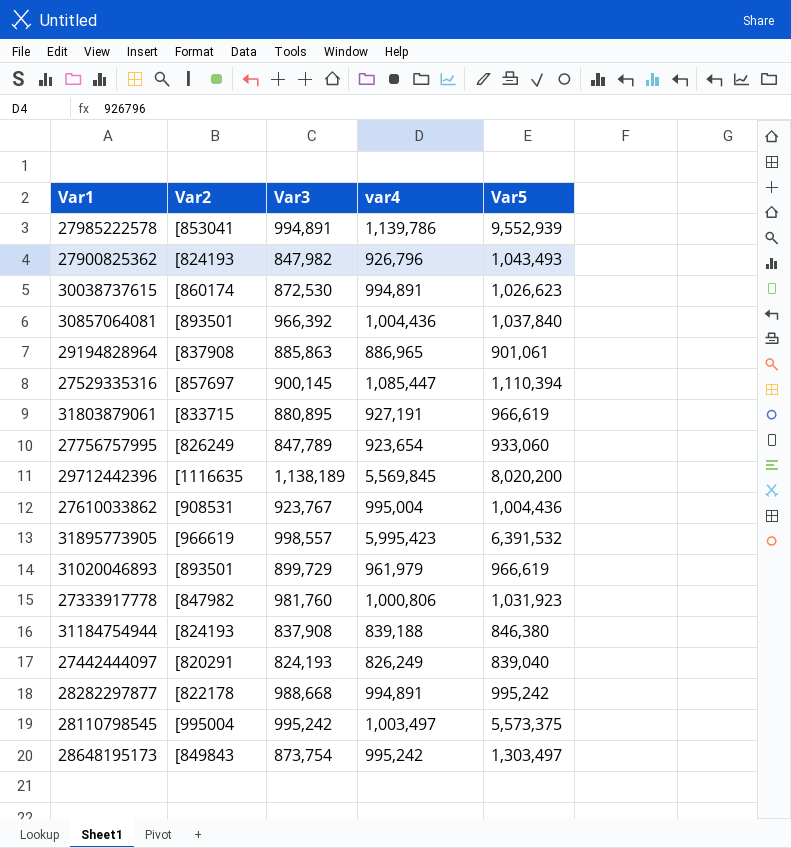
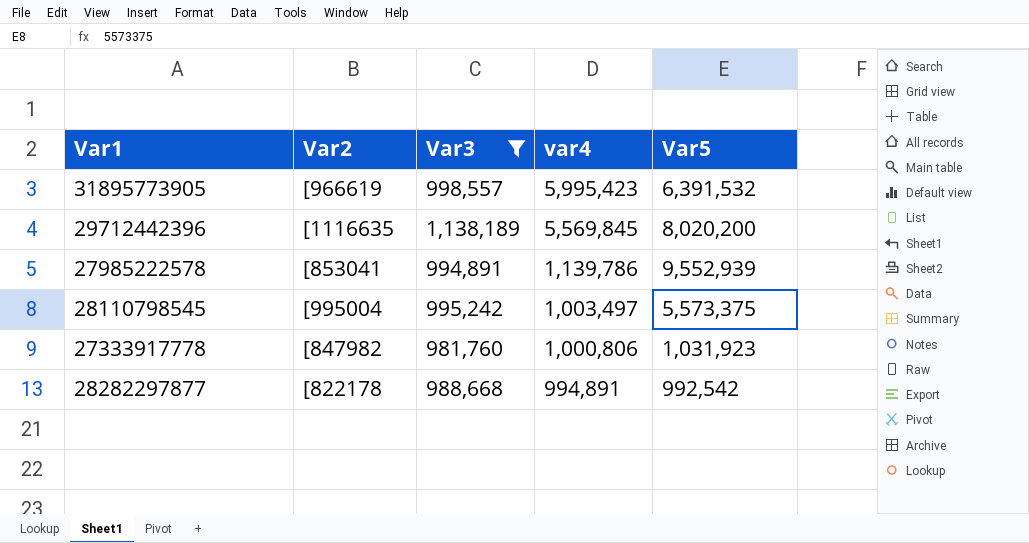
filter: none -> Var3 >= 981,760
row order: none -> var4 descending
28282297877 | Var5: 995,242 -> 992,542

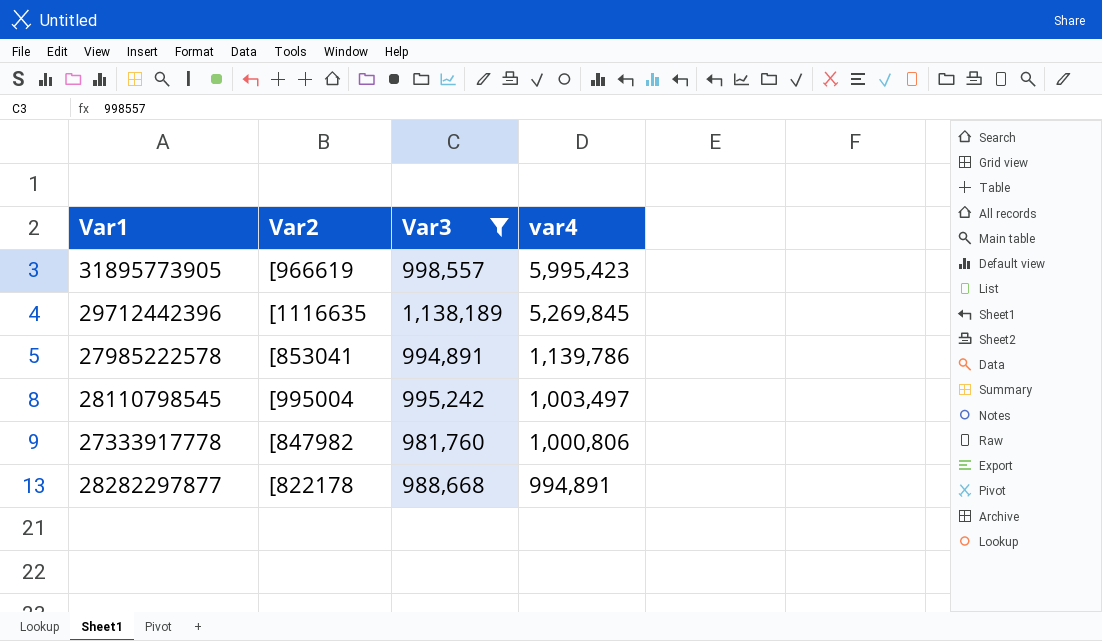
column Var5 | position: 5 -> none
29712442396 | var4: 5,569,845 -> 5,269,845

